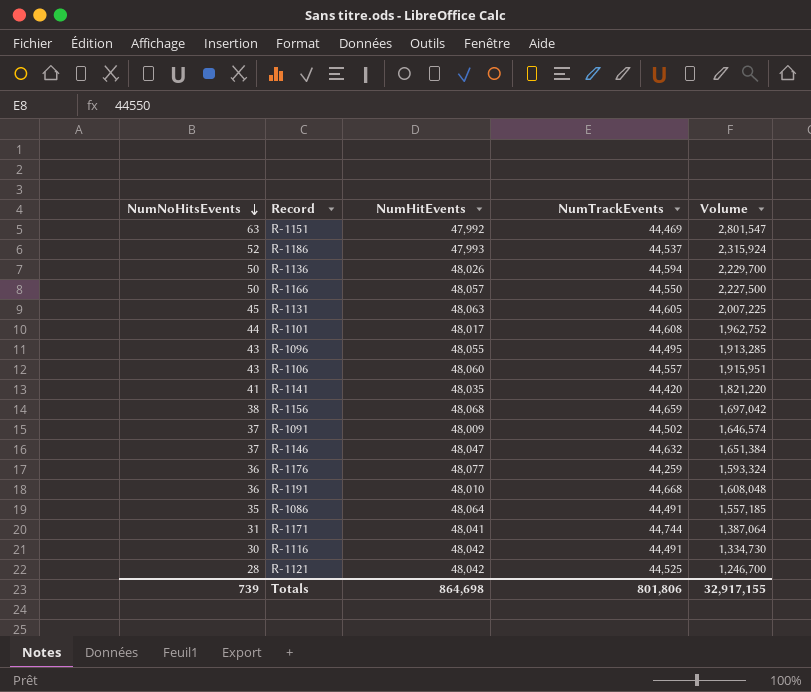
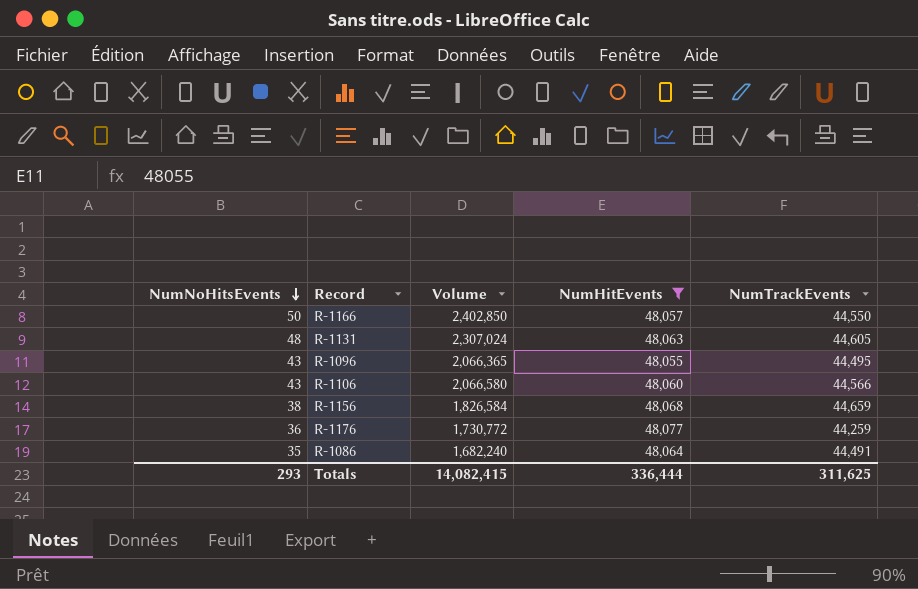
filter: none -> NumHitEvents >= 48,055
column Volume | formula: [NumNoHitsEvents] * [NumTrackEvents] -> [NumNoHitsEvents] * [NumHitEvents]
column Volume | position: 5 -> 3
R-1131 | NumNoHitsEvents: 45 -> 48
R-1106 | NumTrackEvents: 44,557 -> 44,566
Totals | NumNoHitsEvents: 739 -> 293
Totals | Volume: 32,917,155 -> 14,082,415
Totals | NumHitEvents: 864,698 -> 336,444
Totals | NumTrackEvents: 801,806 -> 311,625

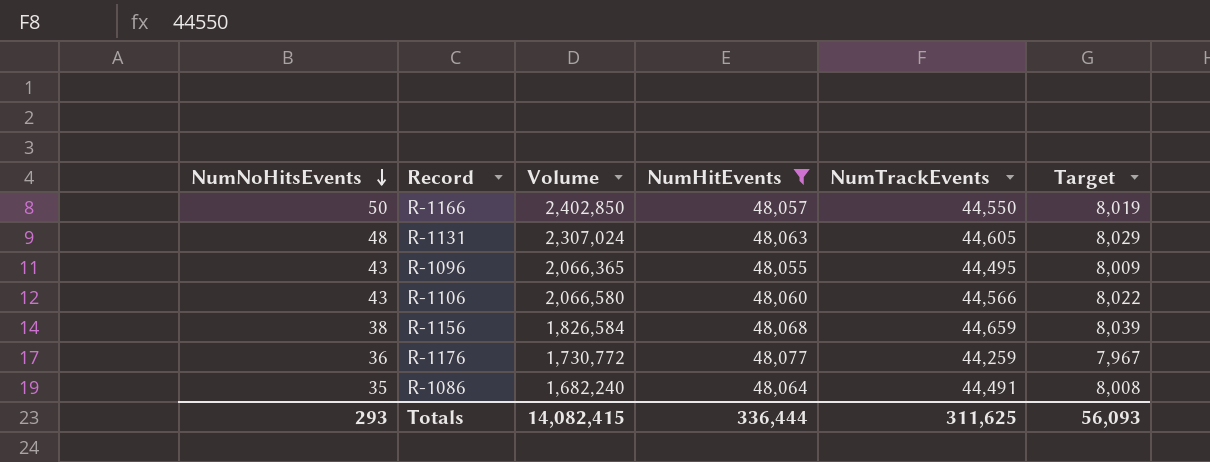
column Target | formula: none -> [NumTrackEvents] * 0.18

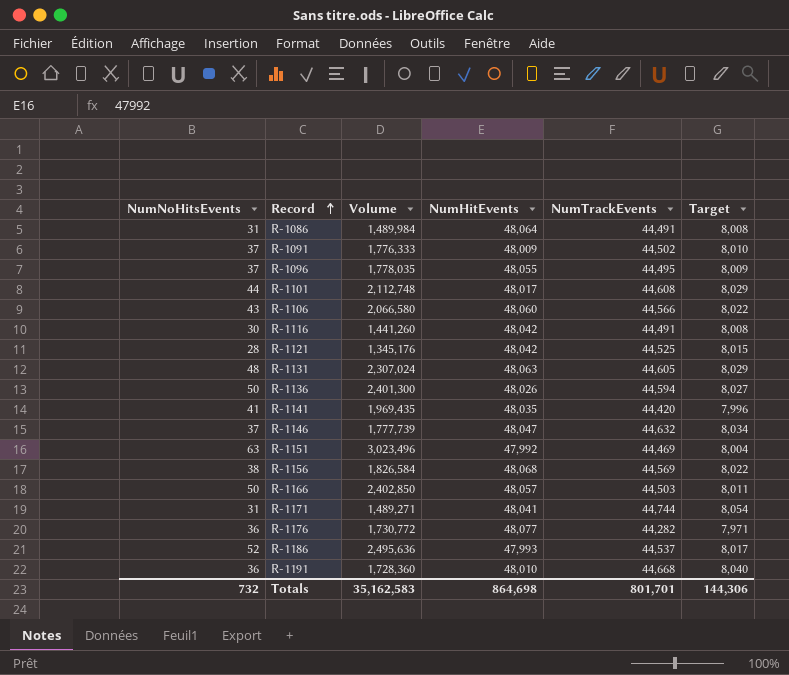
filter: NumHitEvents >= 48,055 -> none
row order: NumNoHitsEvents descending -> Record ascending
R-1086 | NumNoHitsEvents: 35 -> 31
R-1086 | Volume: 1,682,240 -> 1,489,984
R-1096 | NumNoHitsEvents: 43 -> 37
R-1096 | Volume: 2,066,365 -> 1,778,035
R-1156 | NumTrackEvents: 44,659 -> 44,569
R-1156 | Target: 8,039 -> 8,022
R-1166 | NumTrackEvents: 44,550 -> 44,503
R-1166 | Target: 8,019 -> 8,011
R-1176 | NumTrackEvents: 44,259 -> 44,282
R-1176 | Target: 7,967 -> 7,971
Totals | NumNoHitsEvents: 293 -> 732
Totals | Volume: 14,082,415 -> 35,162,583
Totals | NumHitEvents: 336,444 -> 864,698
Totals | NumTrackEvents: 311,625 -> 801,701
Totals | Target: 56,093 -> 144,306

